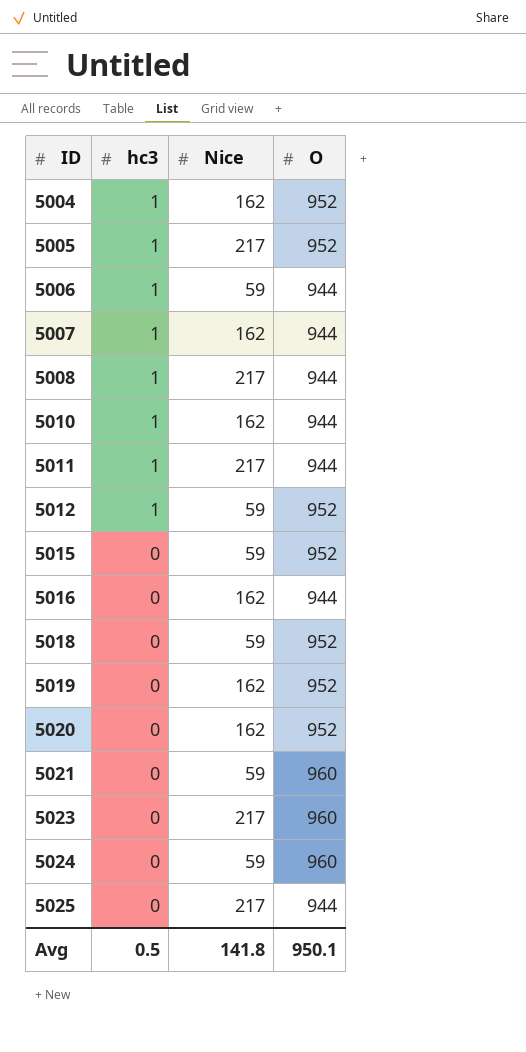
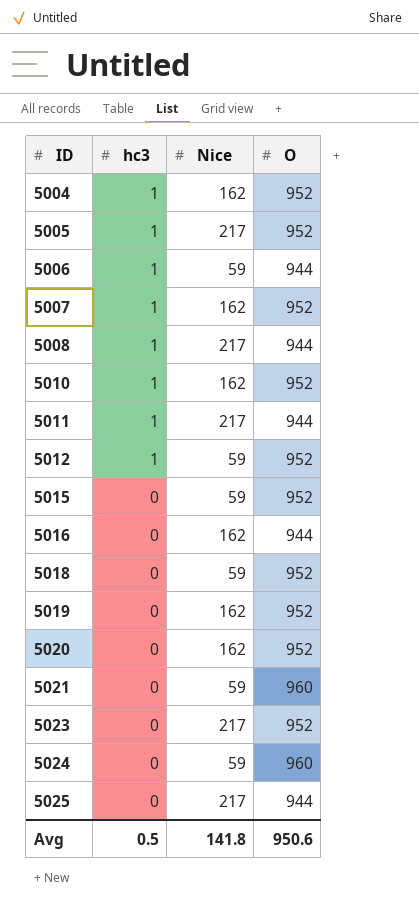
5007 | O: 944 -> 952
5010 | O: 944 -> 952
5023 | O: 960 -> 952
Avg | O: 950.1 -> 950.6

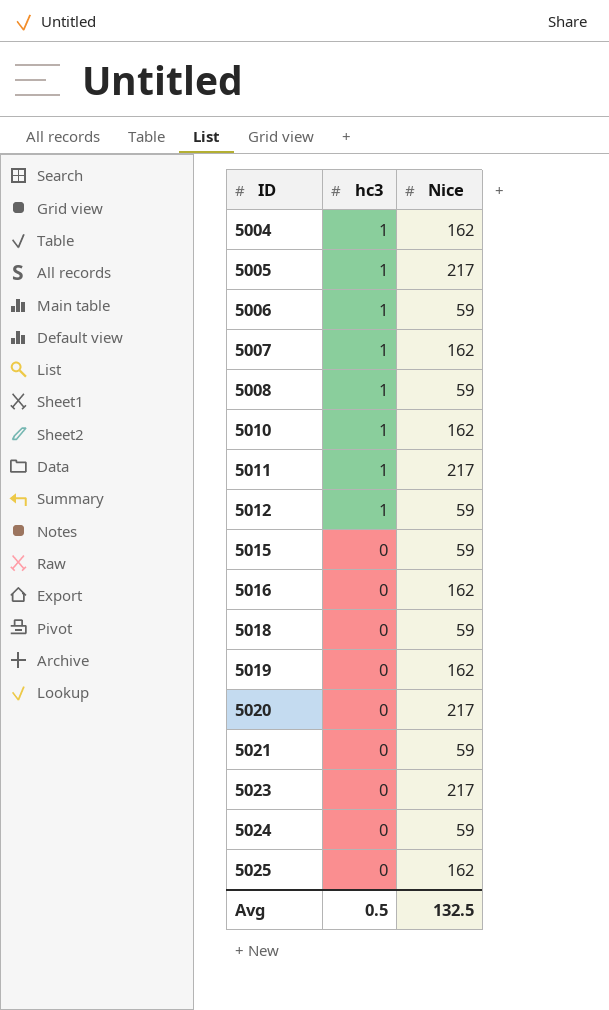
column O | position: 4 -> none
5008 | Nice: 217 -> 59
5020 | Nice: 162 -> 217
5025 | Nice: 217 -> 162
Avg | Nice: 141.8 -> 132.5

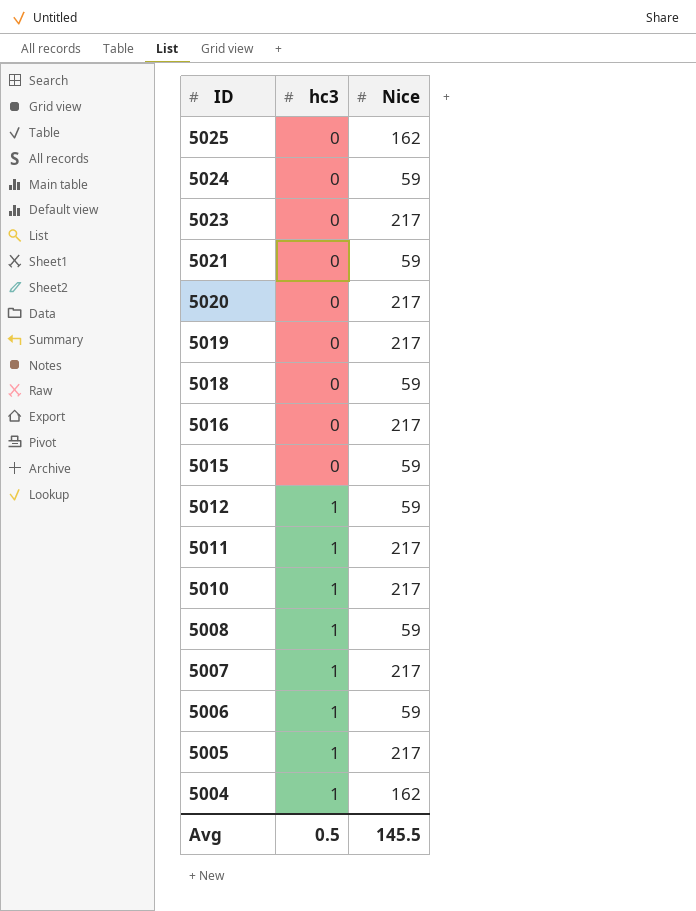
row order: ID ascending -> ID descending
5019 | Nice: 162 -> 217
5016 | Nice: 162 -> 217
5010 | Nice: 162 -> 217
5007 | Nice: 162 -> 217
Avg | Nice: 132.5 -> 145.5

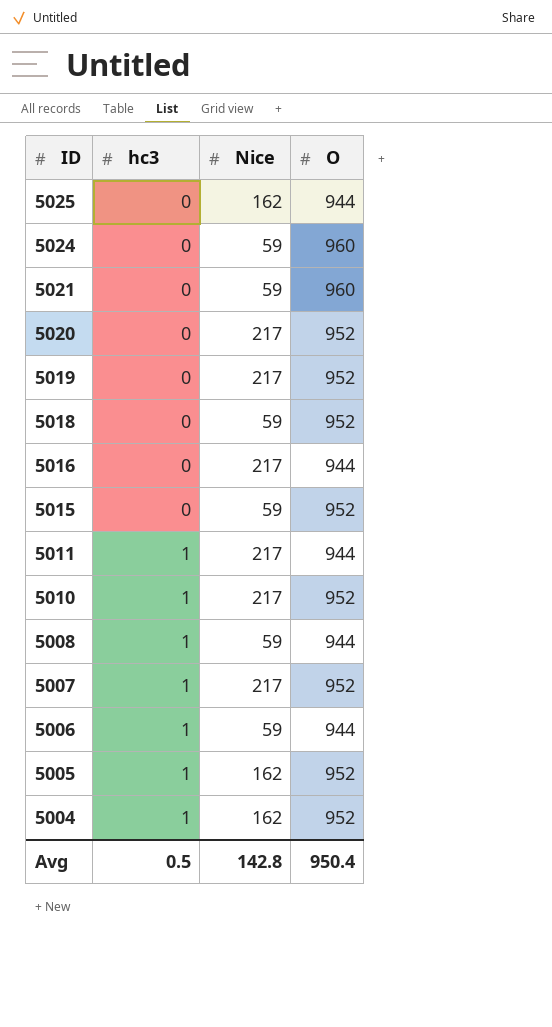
column O | position: none -> 4
row 5023: 0 | 217 -> none
row 5012: 1 | 59 -> none
5005 | Nice: 217 -> 162
Avg | Nice: 145.5 -> 142.8

